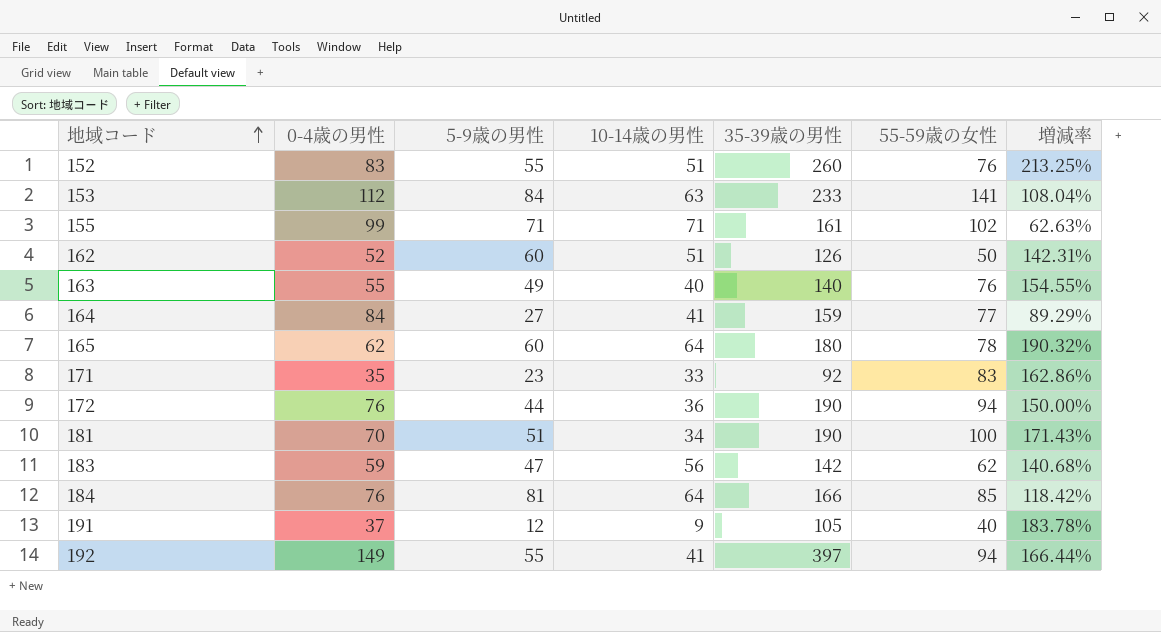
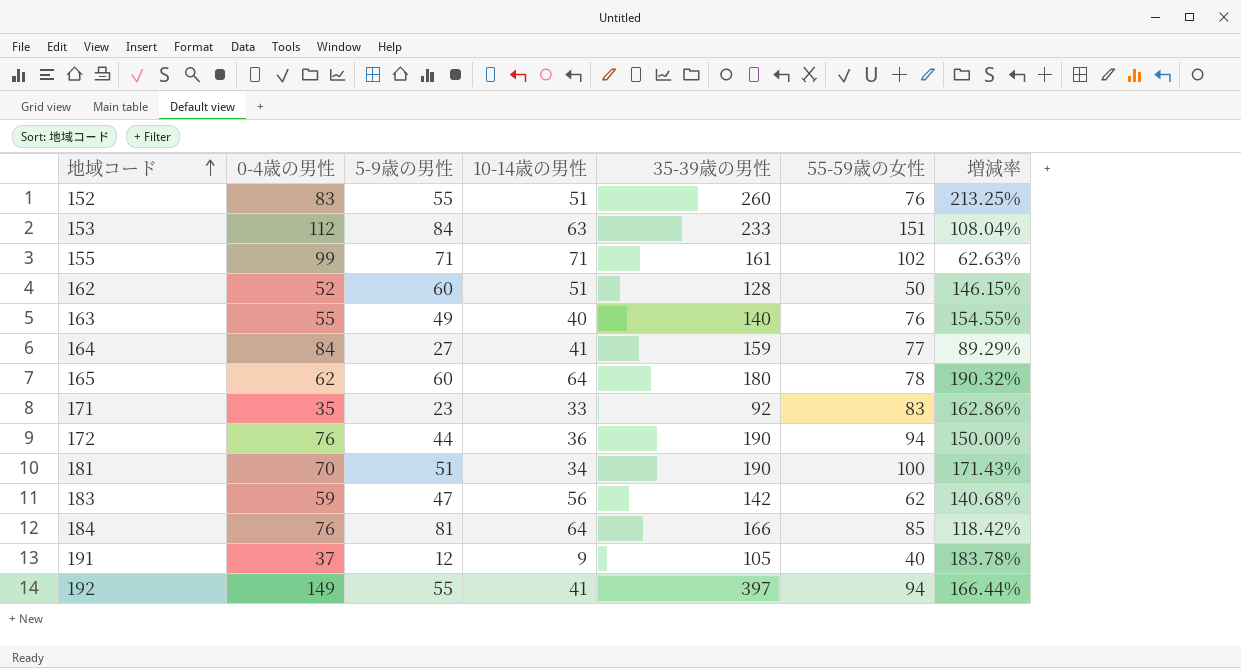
153 | 55-59歳の女性: 141 -> 151
162 | 35-39歳の男性: 126 -> 128
162 | 増減率: 142.31% -> 146.15%

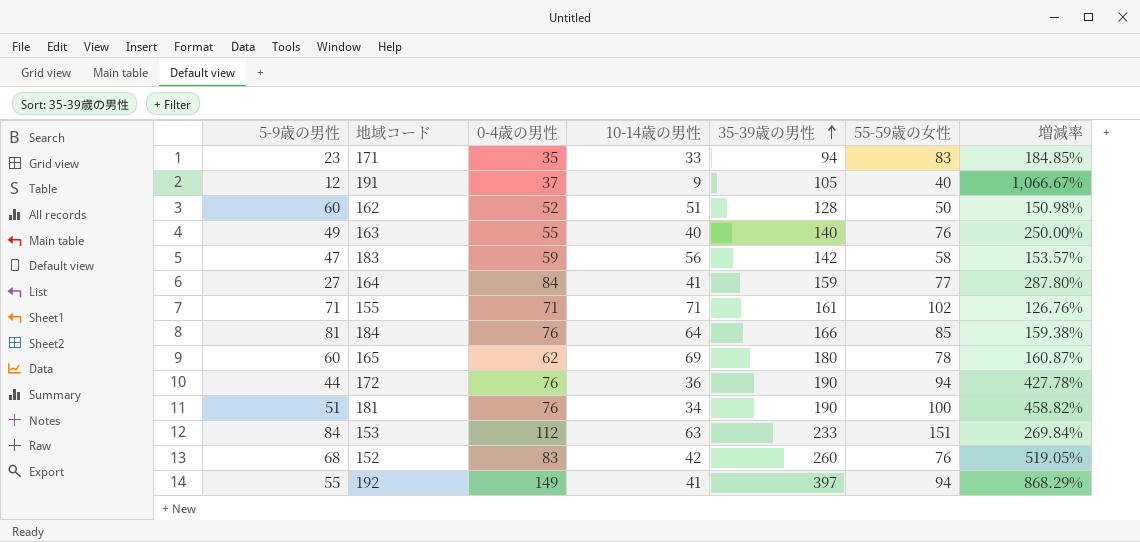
row order: 地域コード ascending -> 35-39歳の男性 ascending
column 5-9歳の男性 | position: 3 -> 1
column 増減率 | formula: ([35-39歳の男性] - [0-4歳の男性]) / [0-4歳の男性] -> ([35-39歳の男性] - [10-14歳の男性]) / [10-14歳の男性]
171 | 35-39歳の男性: 92 -> 94
183 | 55-59歳の女性: 62 -> 58
155 | 0-4歳の男性: 99 -> 71
165 | 10-14歳の男性: 64 -> 69
181 | 0-4歳の男性: 70 -> 76
152 | 5-9歳の男性: 55 -> 68
152 | 10-14歳の男性: 51 -> 42

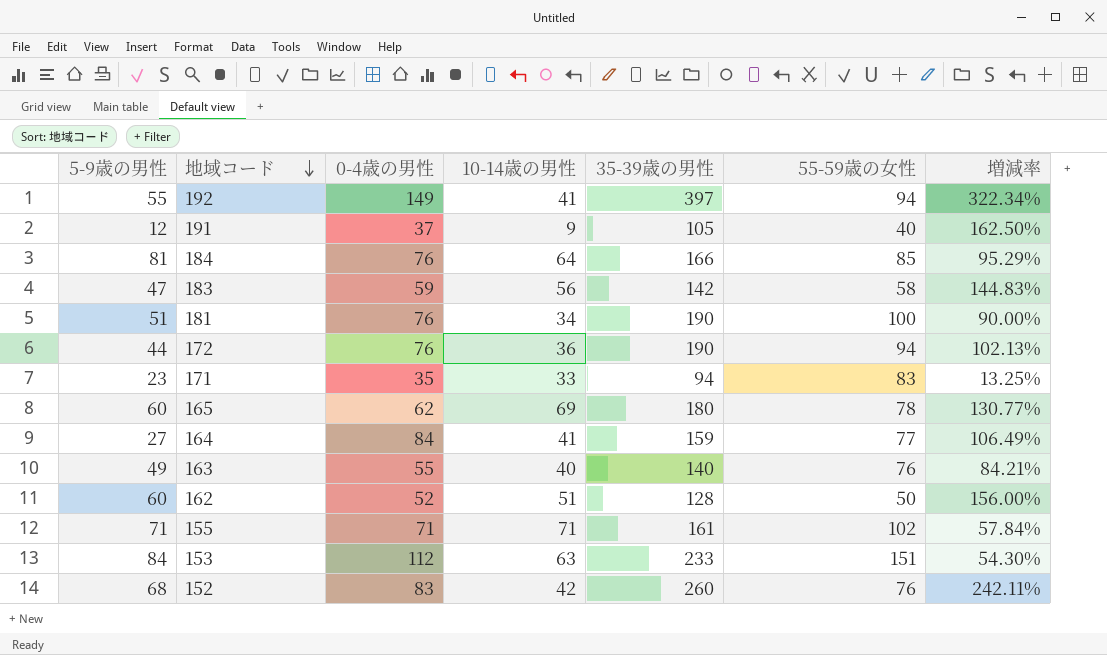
row order: 35-39歳の男性 ascending -> 地域コード descending
column 増減率 | formula: ([35-39歳の男性] - [10-14歳の男性]) / [10-14歳の男性] -> ([35-39歳の男性] - [55-59歳の女性]) / [55-59歳の女性]

